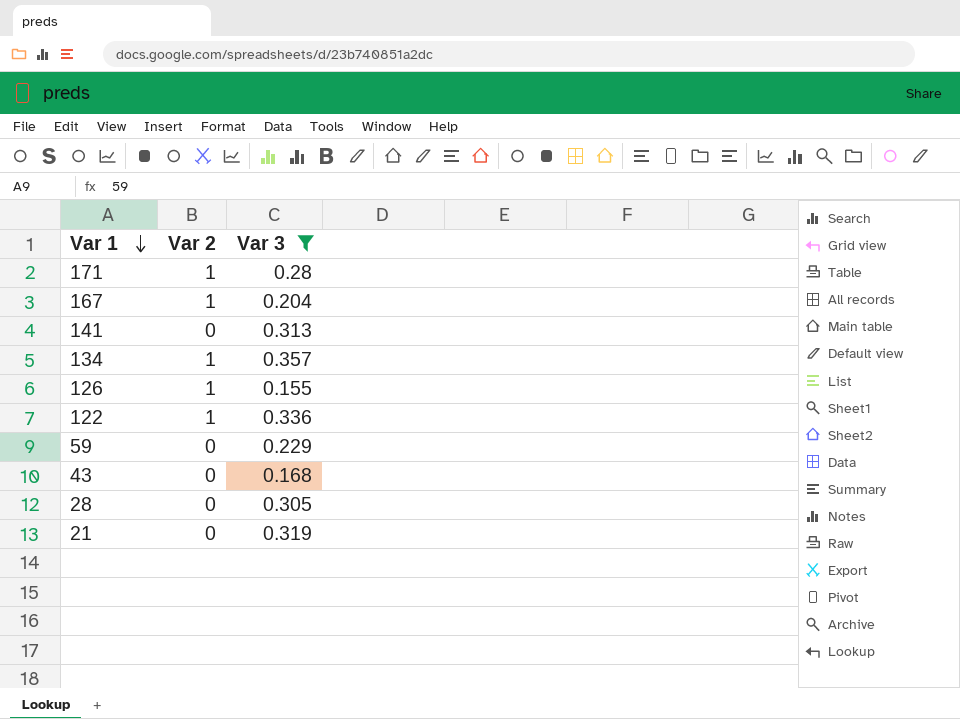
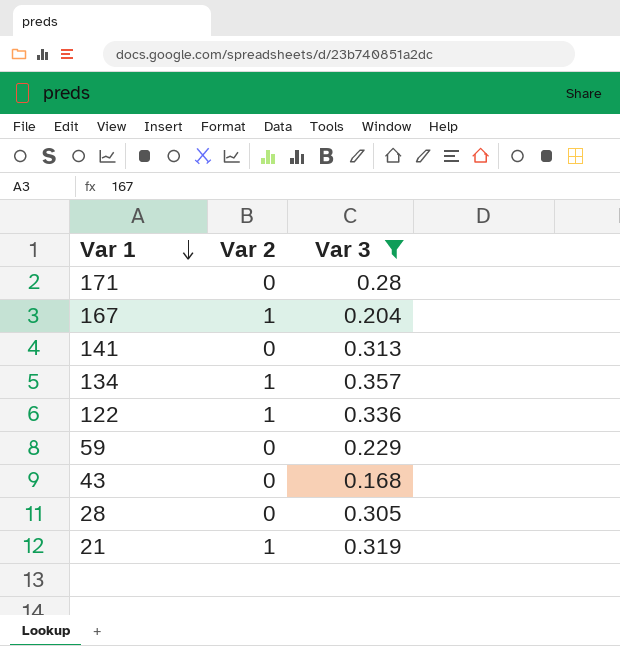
row 126: 1 | 0.155 -> none
171 | Var 2: 1 -> 0
21 | Var 2: 0 -> 1

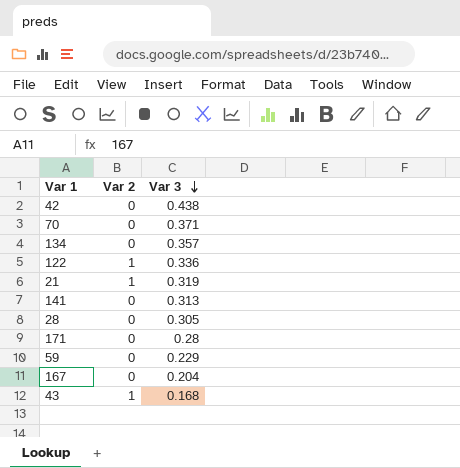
filter: Var 3 <= 0.357 -> none
row order: Var 1 descending -> Var 3 descending
134 | Var 2: 1 -> 0
167 | Var 2: 1 -> 0
43 | Var 2: 0 -> 1

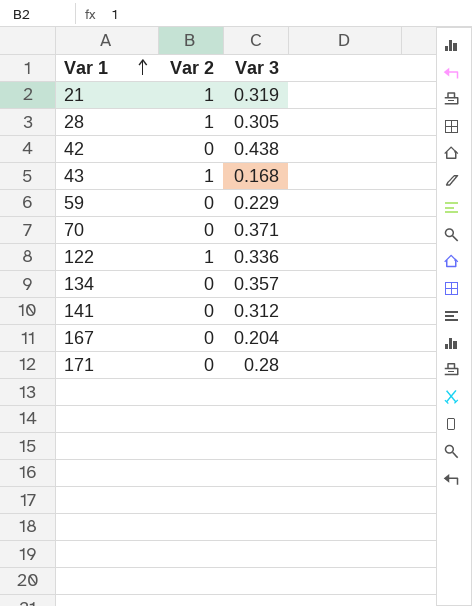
row order: Var 3 descending -> Var 1 ascending
28 | Var 2: 0 -> 1
141 | Var 3: 0.313 -> 0.312

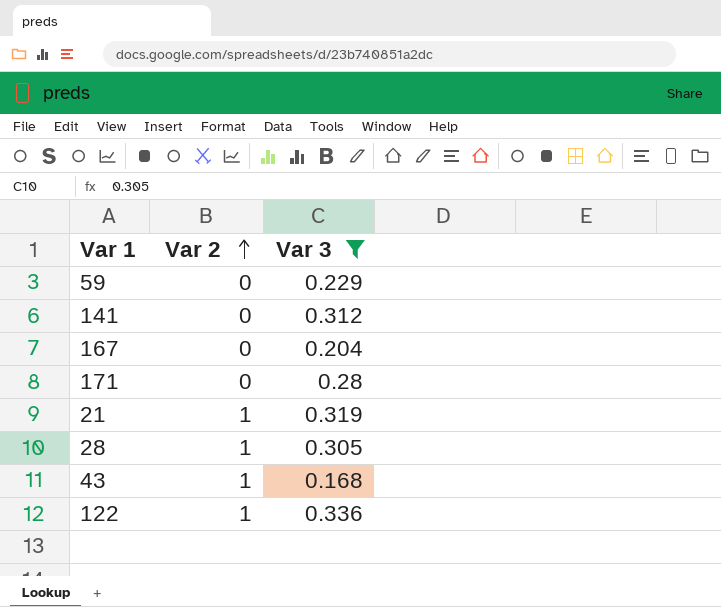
filter: none -> Var 3 <= 0.336
row order: Var 1 ascending -> Var 2 ascending

